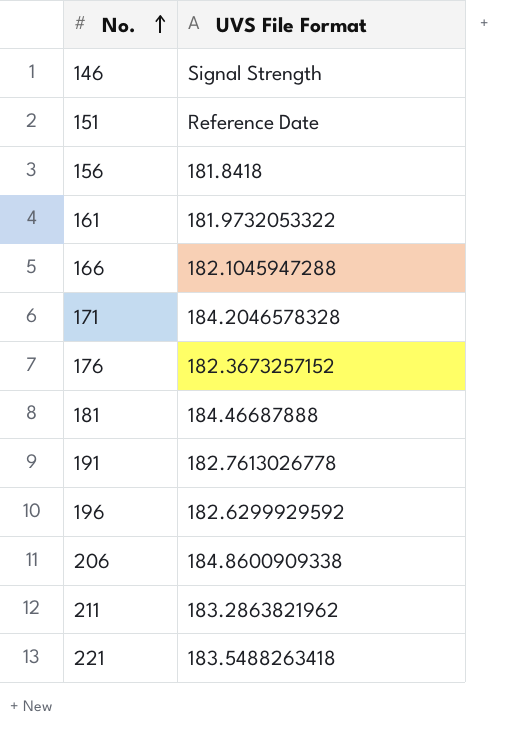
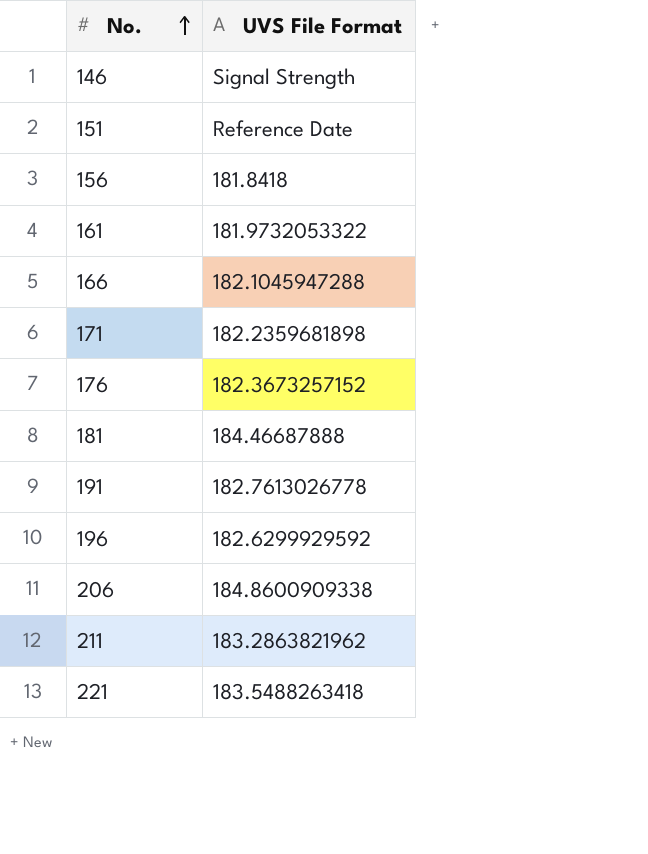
171 | UVS File Format: 184.2046578328 -> 182.2359681898

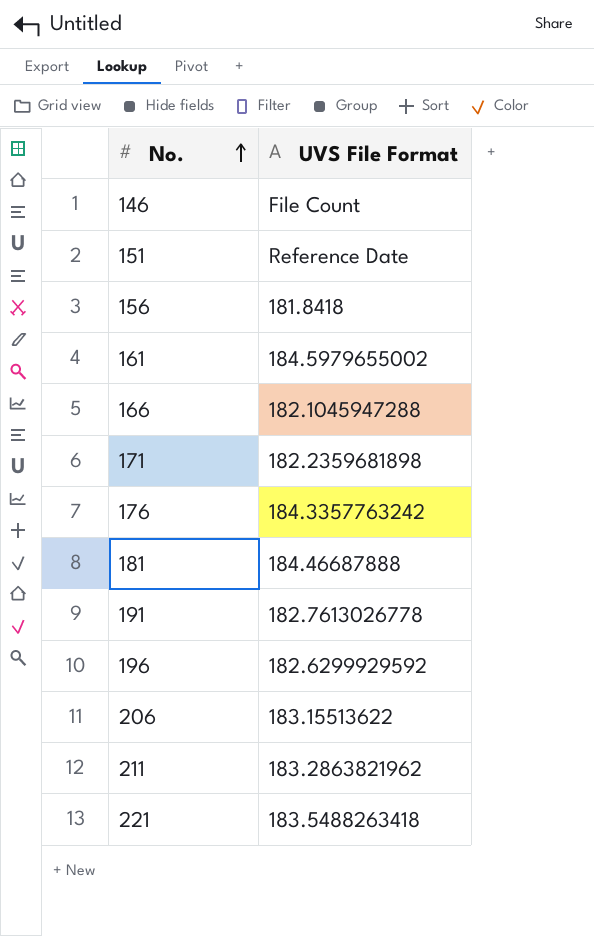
146 | UVS File Format: Signal Strength -> File Count
161 | UVS File Format: 181.9732053322 -> 184.5979655002
176 | UVS File Format: 182.3673257152 -> 184.3357763242
206 | UVS File Format: 184.8600909338 -> 183.15513622

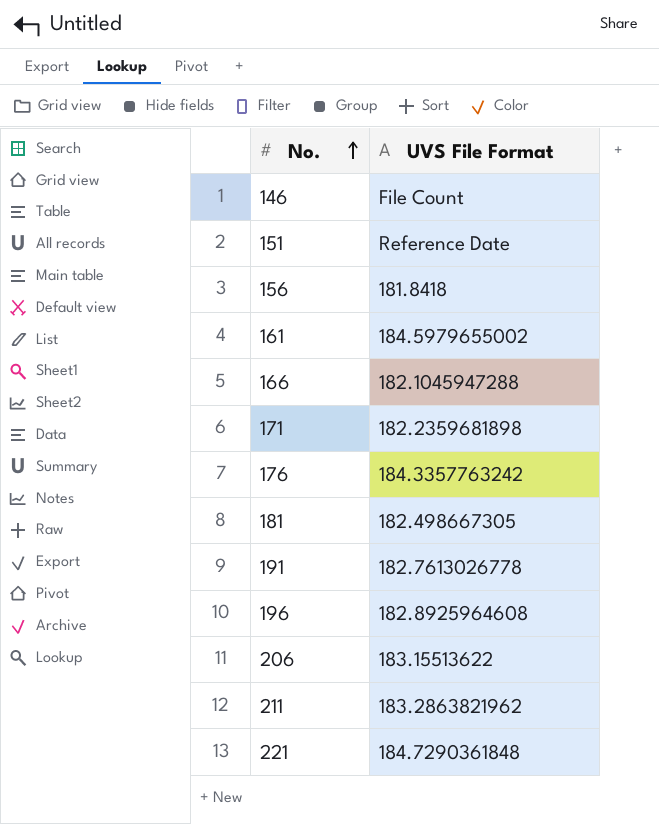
181 | UVS File Format: 184.46687888 -> 182.498667305
196 | UVS File Format: 182.6299929592 -> 182.8925964608
221 | UVS File Format: 183.5488263418 -> 184.7290361848

